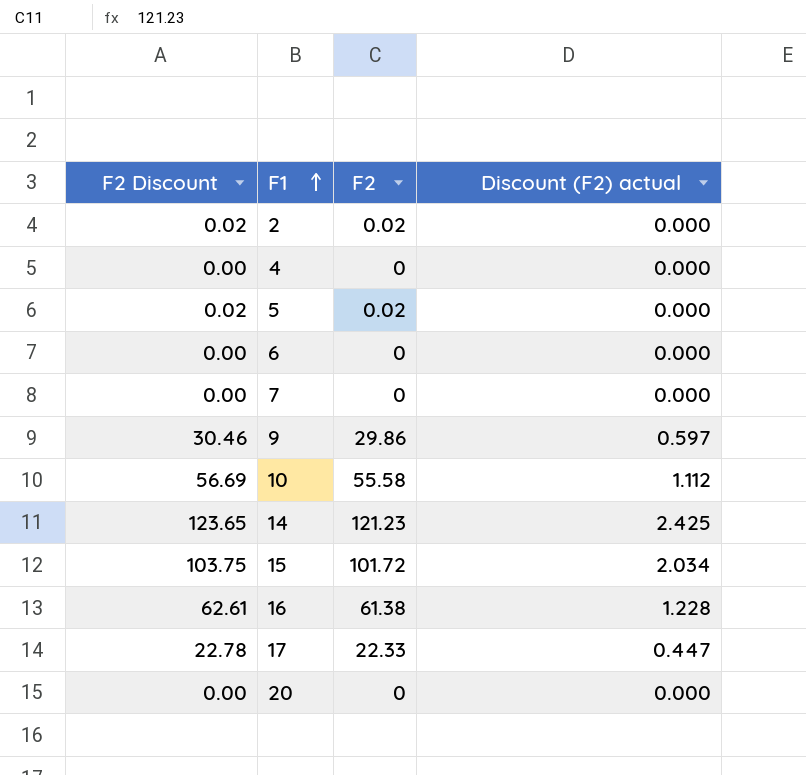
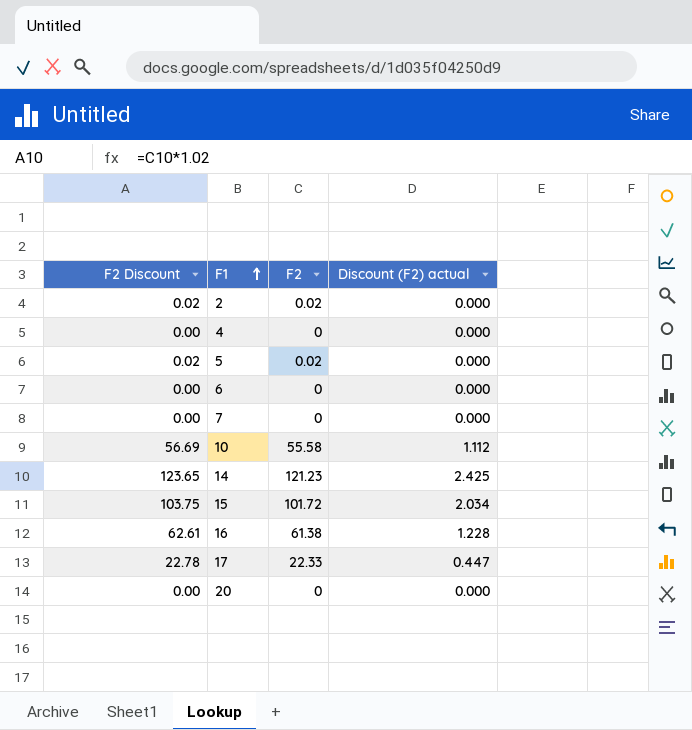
row 9: 30.46 | 29.86 | 0.597 -> none

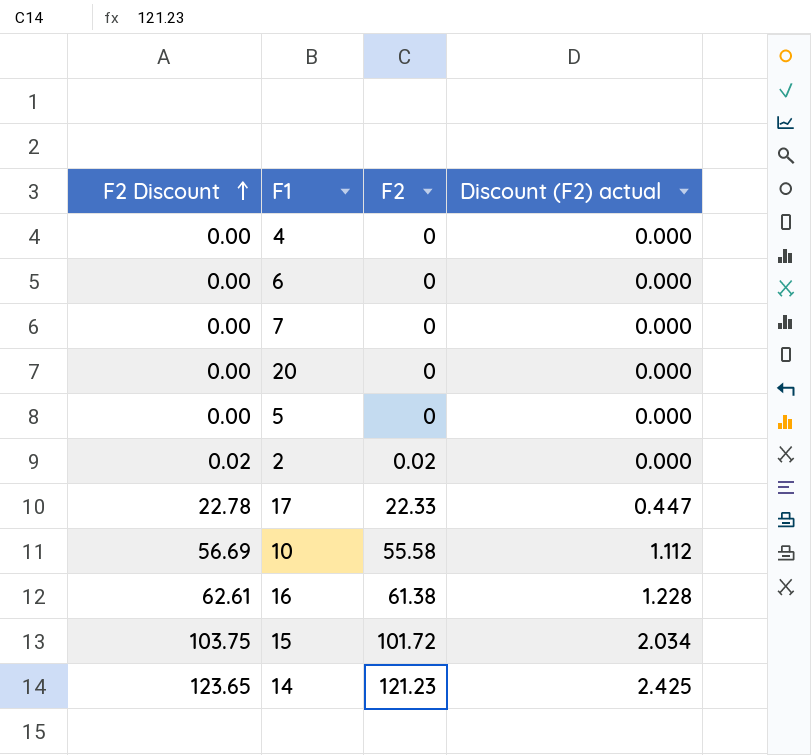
row order: F1 ascending -> F2 Discount ascending
5 | F2 Discount: 0.02 -> 0.00
5 | F2: 0.02 -> 0

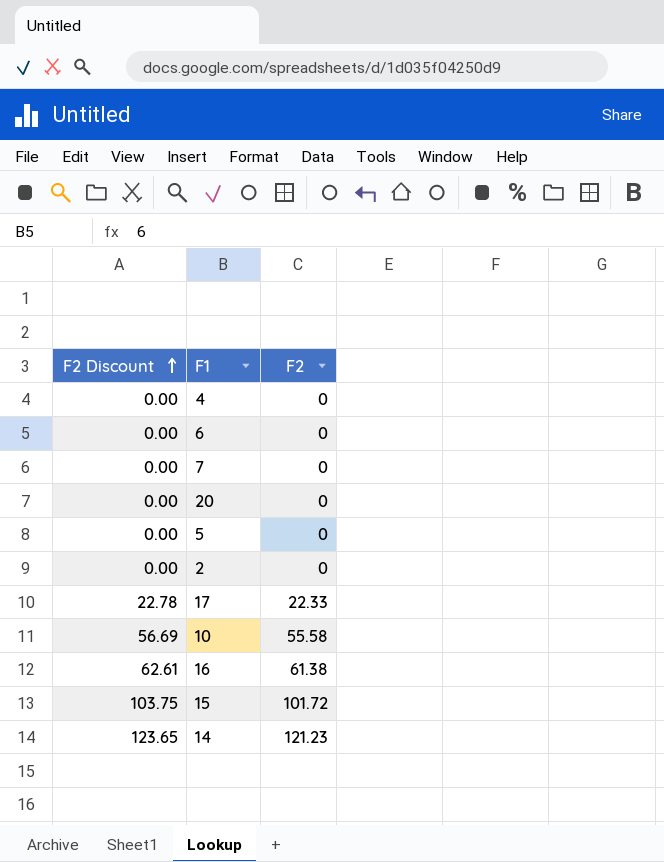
column Discount (F2) actual | formula: [F2] * 0.02 -> none
2 | F2 Discount: 0.02 -> 0.00
2 | F2: 0.02 -> 0

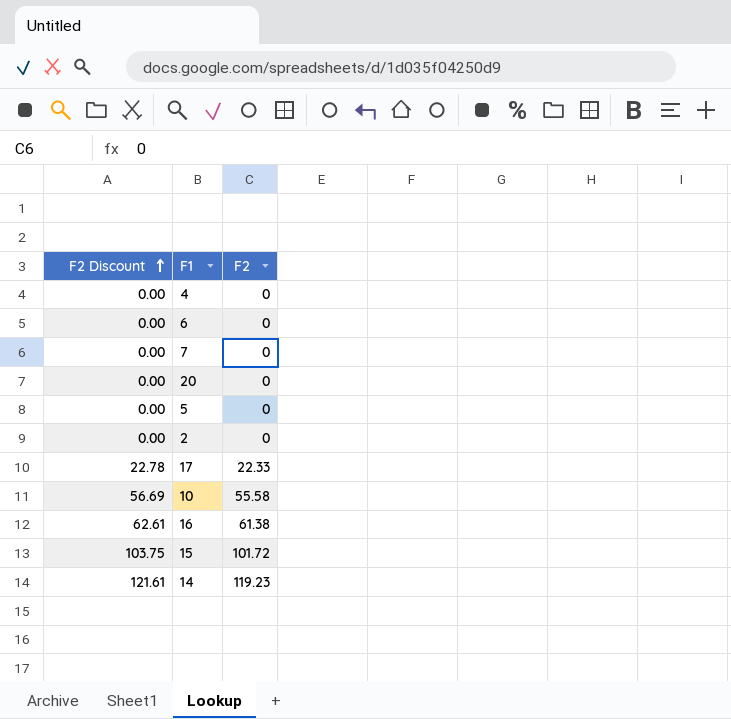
14 | F2 Discount: 123.65 -> 121.61
14 | F2: 121.23 -> 119.23

